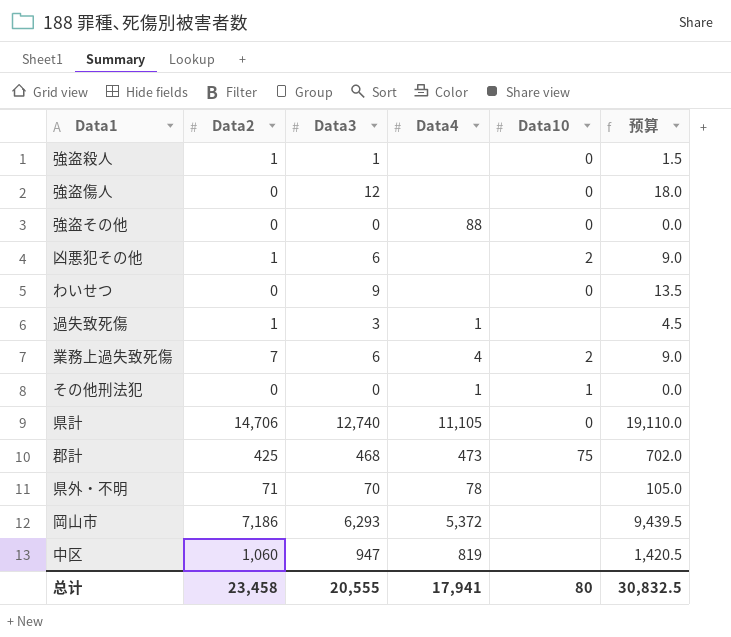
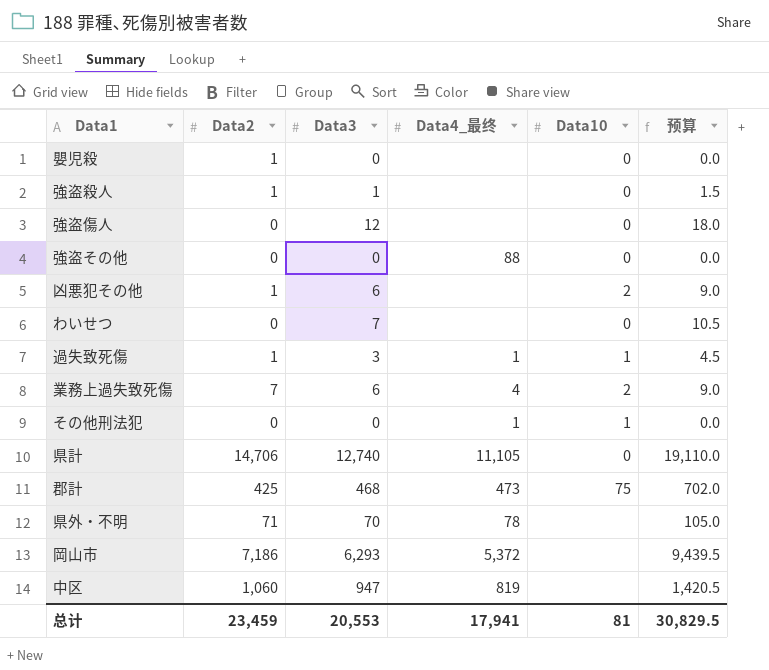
column name: Data4 -> Data4_最终
row 嬰児殺: none -> 1 | 0 | none | 0 | 0.0
わいせつ | Data3: 9 -> 7
わいせつ | 预算: 13.5 -> 10.5
過失致死傷 | Data10: none -> 1
总计 | Data2: 23,458 -> 23,459
总计 | Data3: 20,555 -> 20,553
总计 | Data10: 80 -> 81
总计 | 预算: 30,832.5 -> 30,829.5

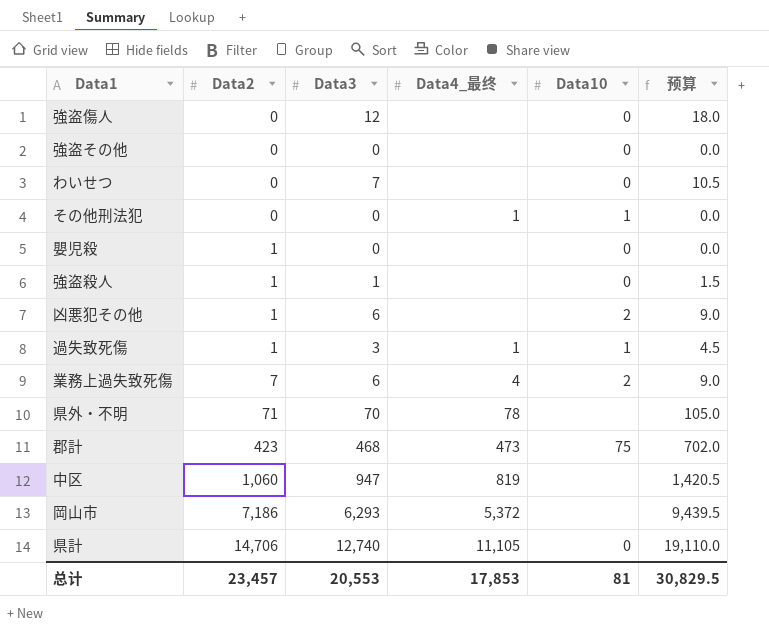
row order: none -> Data2 ascending
強盗その他 | Data4_最终: 88 -> none
郡計 | Data2: 425 -> 423
总计 | Data2: 23,459 -> 23,457
总计 | Data4_最终: 17,941 -> 17,853

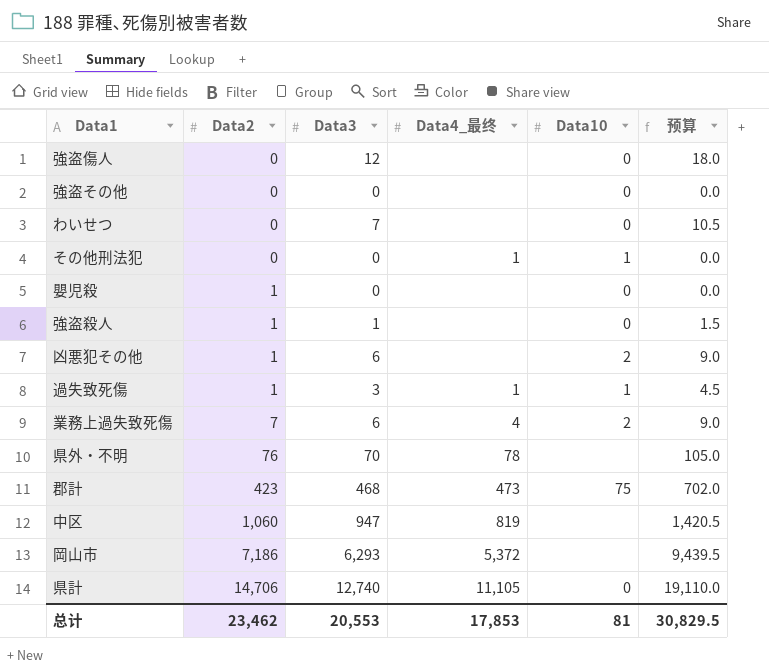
県外・不明 | Data2: 71 -> 76
总计 | Data2: 23,457 -> 23,462

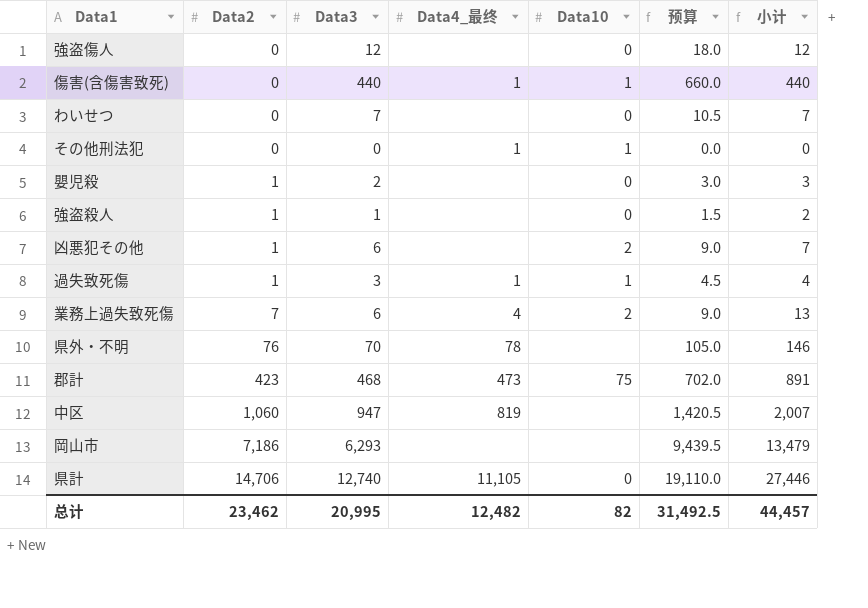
column 小计 | formula: none -> [Data2] + [Data3]
row 強盗その他: 0 | 0 | none | 0 | 0.0 -> none
row 傷害(含傷害致死): none -> 0 | 440 | 1 | 1 | 660.0 | 440
嬰児殺 | Data3: 0 -> 2
嬰児殺 | 预算: 0.0 -> 3.0
岡山市 | Data4_最终: 5,372 -> none
总计 | Data3: 20,553 -> 20,995
总计 | Data4_最终: 17,853 -> 12,482
总计 | Data10: 81 -> 82
总计 | 预算: 30,829.5 -> 31,492.5

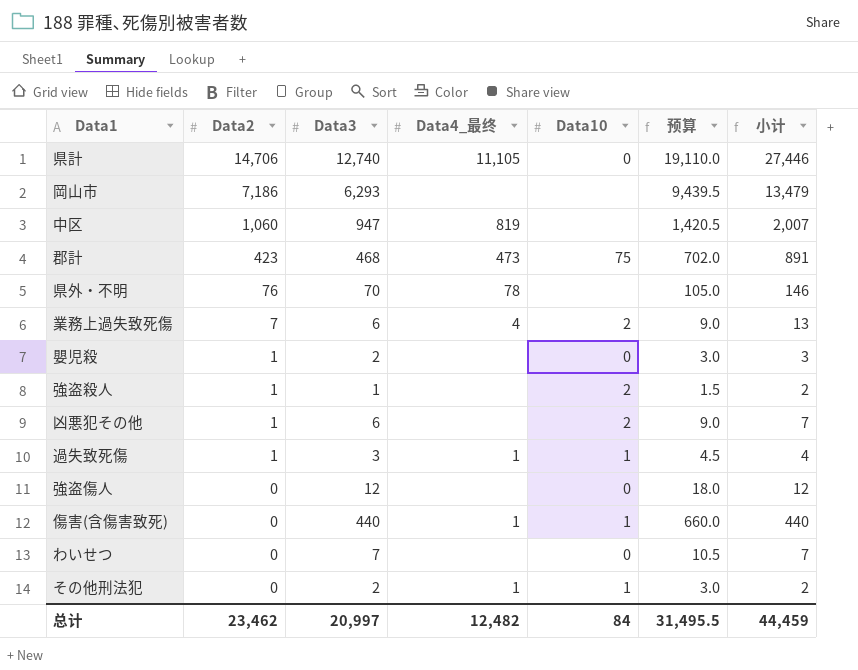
row order: Data2 ascending -> Data2 descending
強盗殺人 | Data10: 0 -> 2
その他刑法犯 | Data3: 0 -> 2
その他刑法犯 | 预算: 0.0 -> 3.0
その他刑法犯 | 小计: 0 -> 2
总计 | Data3: 20,995 -> 20,997
总计 | Data10: 82 -> 84
总计 | 预算: 31,492.5 -> 31,495.5
总计 | 小计: 44,457 -> 44,459

